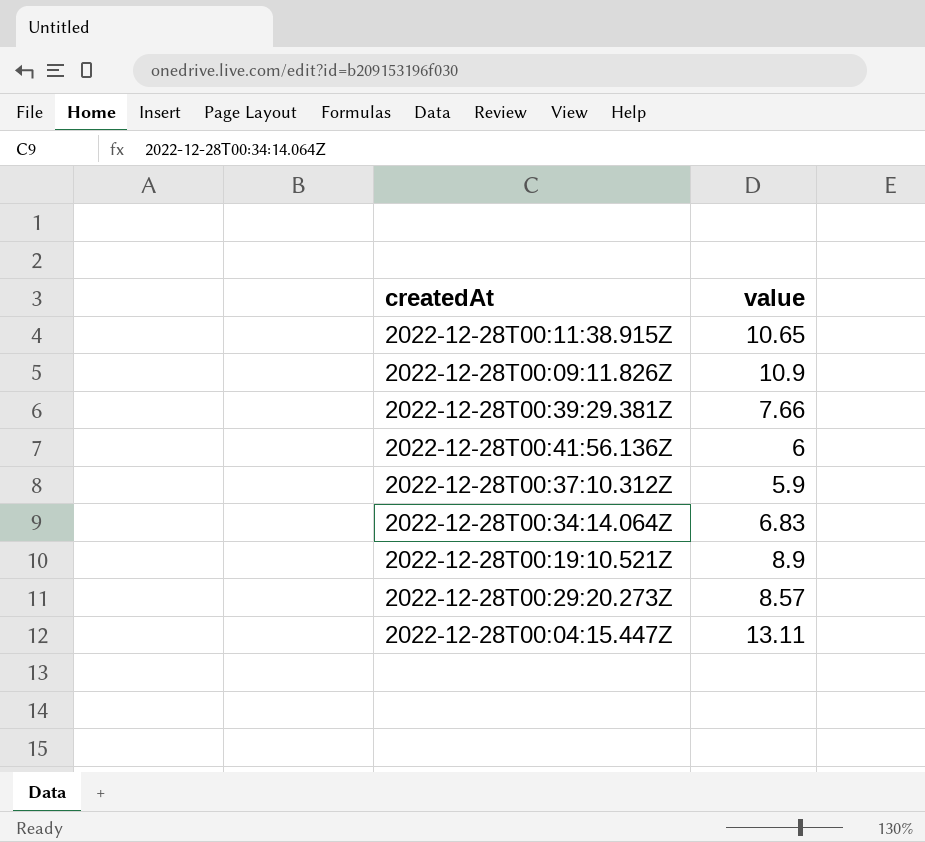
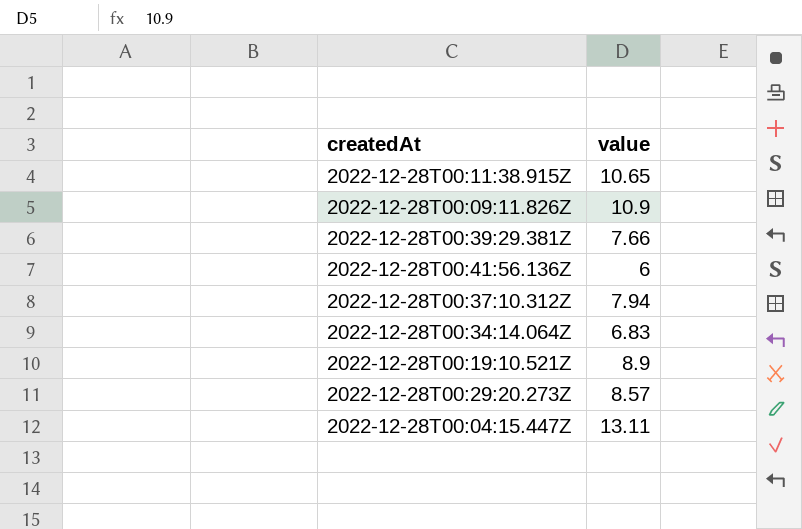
2022-12-28T00:37:10.312Z | value: 5.9 -> 7.94

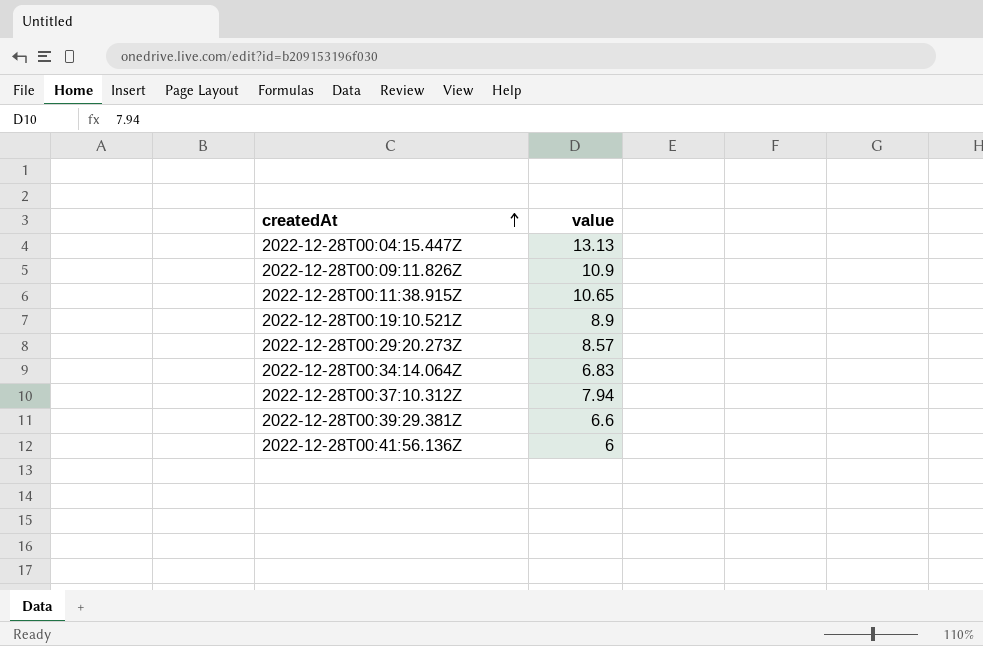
row order: none -> createdAt ascending
2022-12-28T00:04:15.447Z | value: 13.11 -> 13.13
2022-12-28T00:39:29.381Z | value: 7.66 -> 6.6

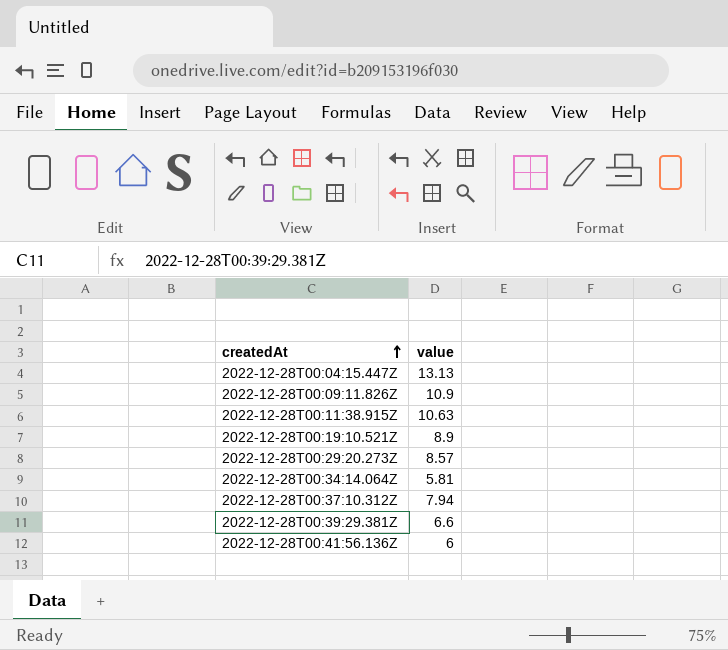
2022-12-28T00:11:38.915Z | value: 10.65 -> 10.63
2022-12-28T00:34:14.064Z | value: 6.83 -> 5.81

